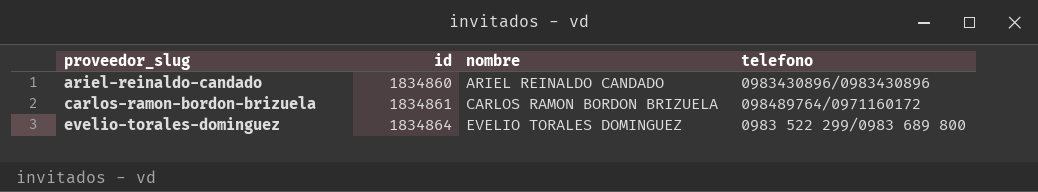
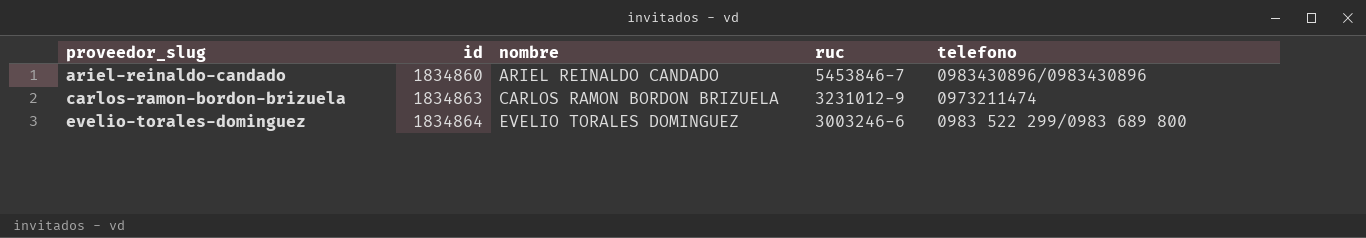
column ruc | position: none -> 4
carlos-ramon-bordon-brizuela | id: 1834861 -> 1834863
carlos-ramon-bordon-brizuela | telefono: 098489764/0971160172 -> 0973211474

